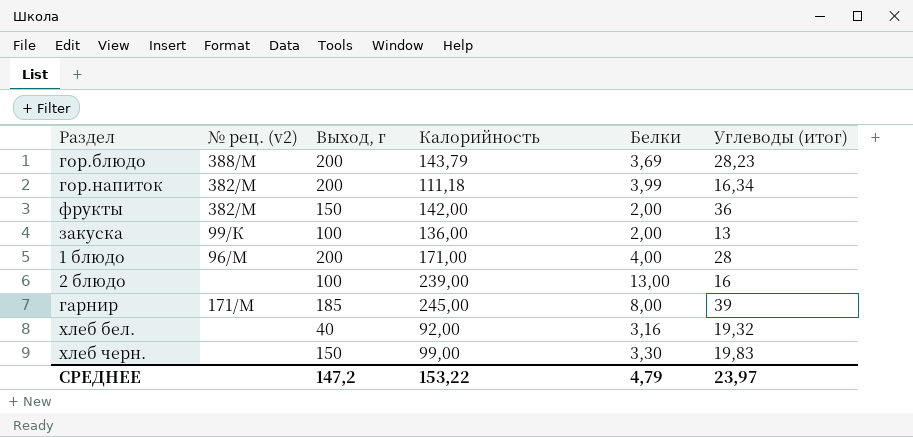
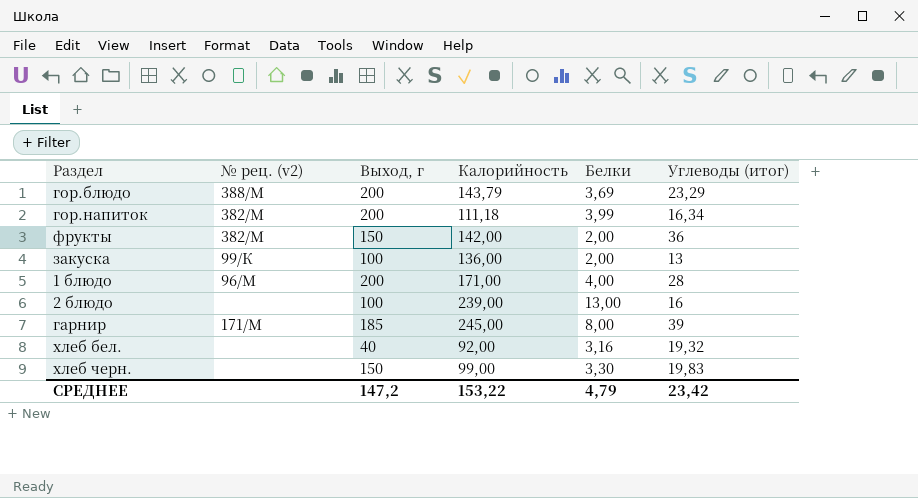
гор.блюдо | Углеводы (итог): 28,23 -> 23,29
СРЕДНЕЕ | Углеводы (итог): 23,97 -> 23,42

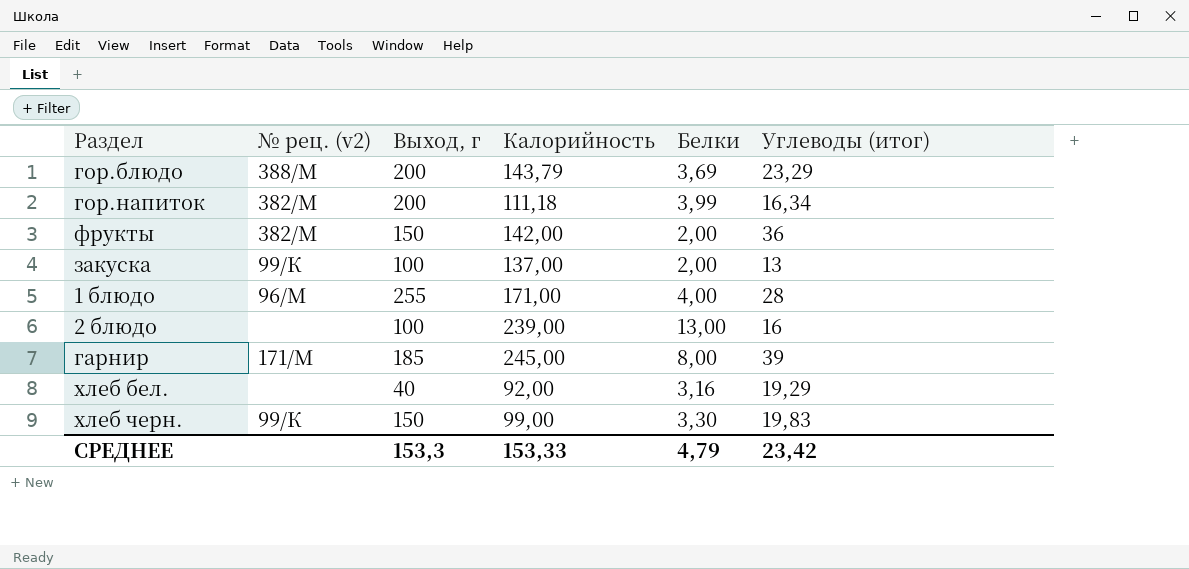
закуска | Калорийность: 136,00 -> 137,00
1 блюдо | Выход, г: 200 -> 255
хлеб бел. | Углеводы (итог): 19,32 -> 19,29
хлеб черн. | № рец. (v2): none -> 99/К
СРЕДНЕЕ | Выход, г: 147,2 -> 153,3
СРЕДНЕЕ | Калорийность: 153,22 -> 153,33

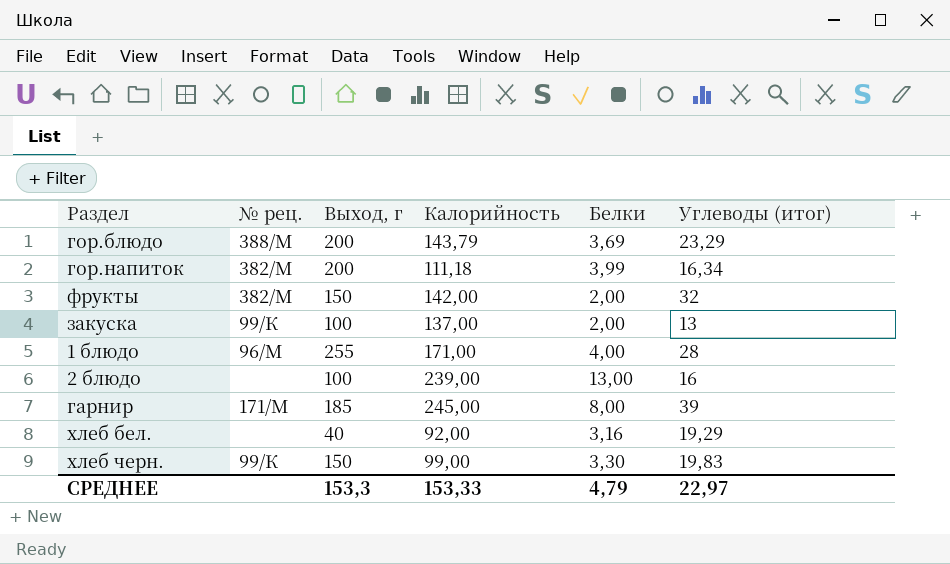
column name: № рец. (v2) -> № рец.
фрукты | Углеводы (итог): 36 -> 32
СРЕДНЕЕ | Углеводы (итог): 23,42 -> 22,97

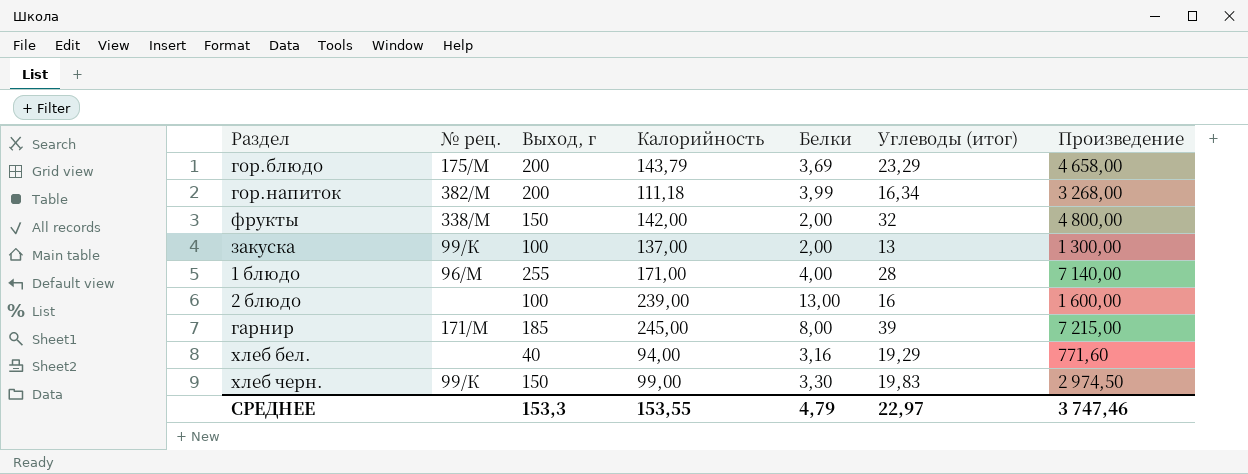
column Произведение | formula: none -> [Выход, г] * [Углеводы (итог)]
гор.блюдо | № рец.: 388/М -> 175/М
фрукты | № рец.: 382/М -> 338/М
хлеб бел. | Калорийность: 92,00 -> 94,00
СРЕДНЕЕ | Калорийность: 153,33 -> 153,55

